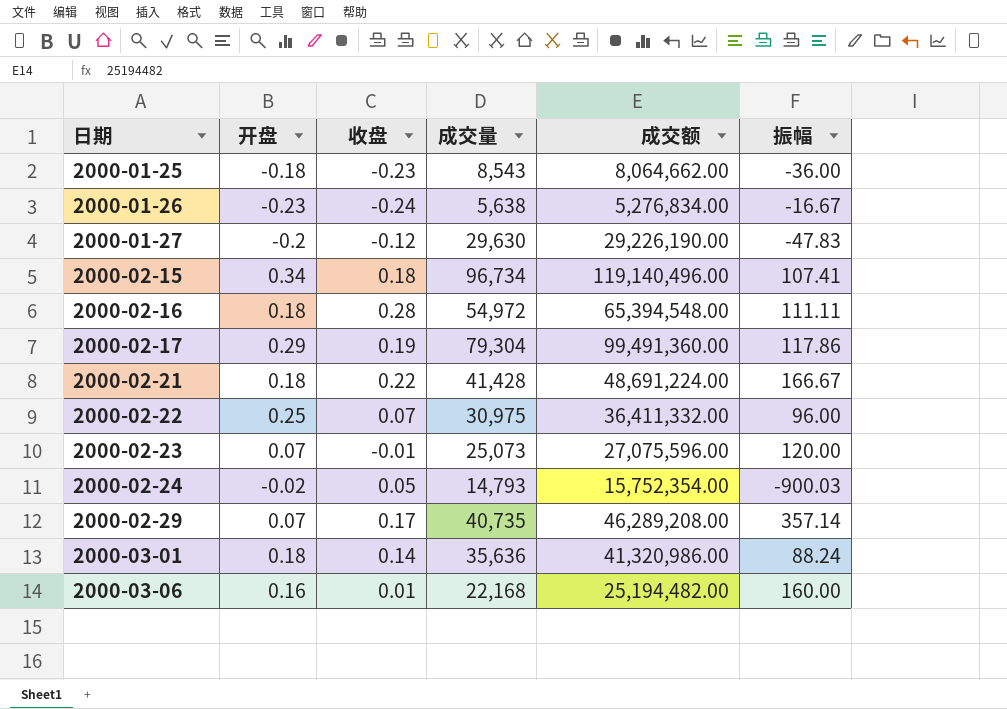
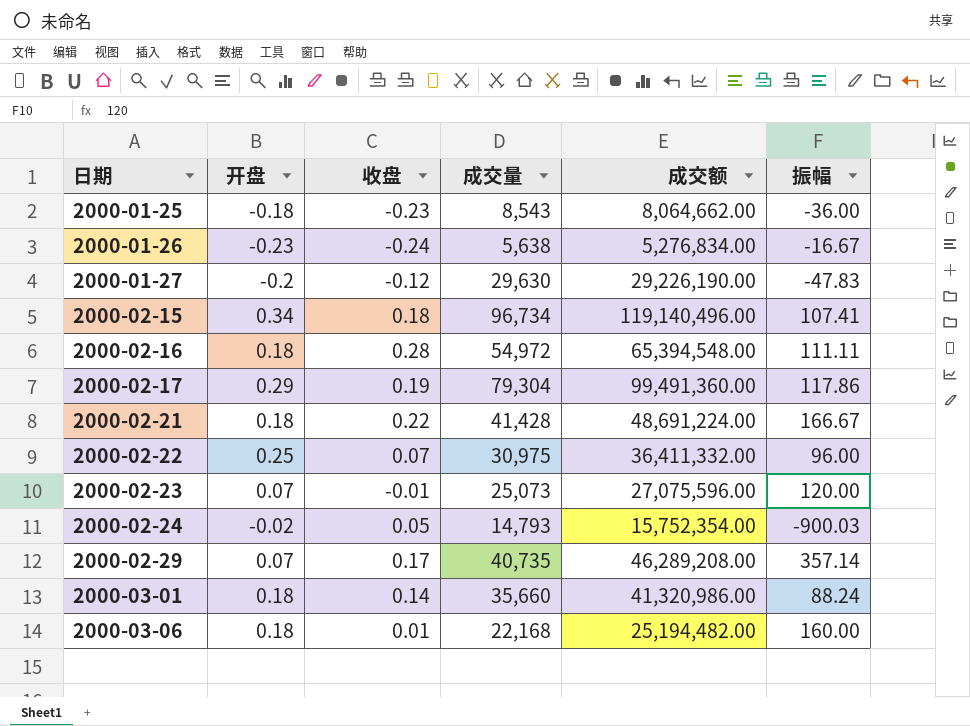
2000-03-01 | 成交量: 35,636 -> 35,660
2000-03-06 | 开盘: 0.16 -> 0.18

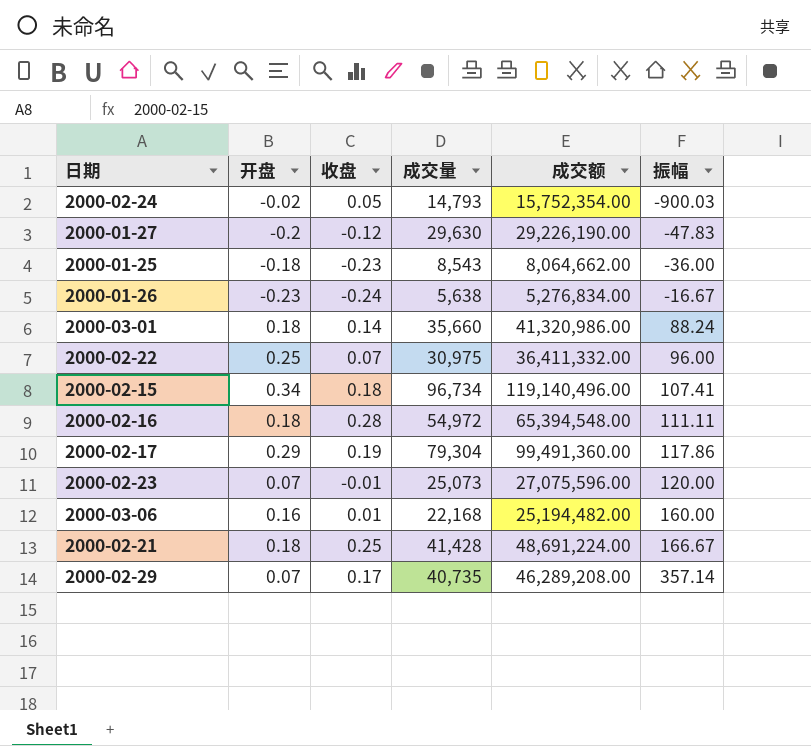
row order: 日期 ascending -> 振幅 ascending
2000-03-06 | 开盘: 0.18 -> 0.16
2000-02-21 | 收盘: 0.22 -> 0.25

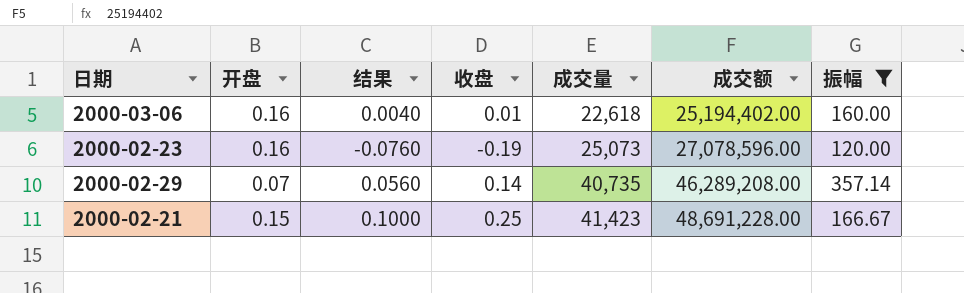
filter: none -> 振幅 >= 120.00
row order: 振幅 ascending -> 成交量 ascending
column 结果 | formula: none -> [收盘] * 0.4
2000-03-06 | 成交量: 22,168 -> 22,618
2000-03-06 | 成交额: 25,194,482.00 -> 25,194,402.00
2000-02-23 | 开盘: 0.07 -> 0.16
2000-02-23 | 收盘: -0.01 -> -0.19
2000-02-23 | 成交额: 27,075,596.00 -> 27,078,596.00
2000-02-29 | 收盘: 0.17 -> 0.14
2000-02-21 | 开盘: 0.18 -> 0.15
2000-02-21 | 成交量: 41,428 -> 41,423
2000-02-21 | 成交额: 48,691,224.00 -> 48,691,228.00

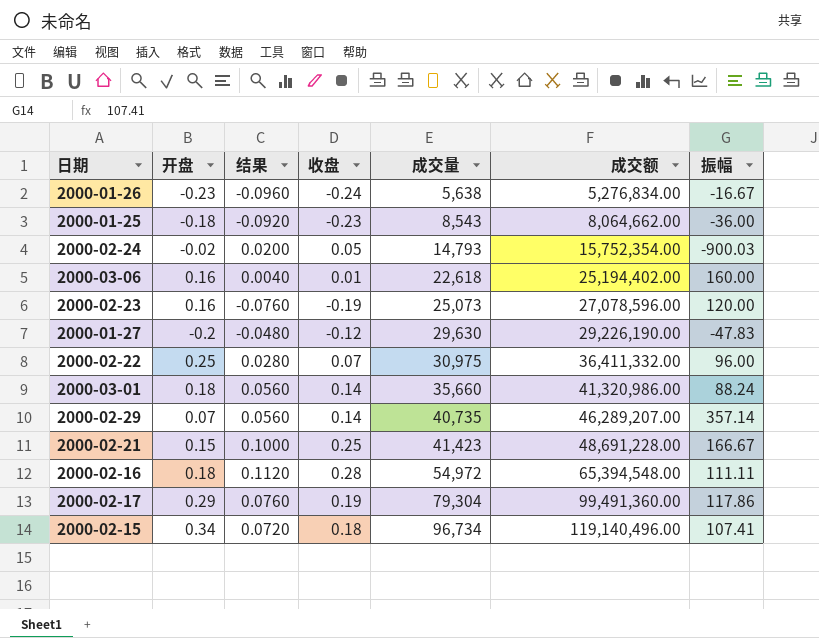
filter: 振幅 >= 120.00 -> none
2000-02-29 | 成交额: 46,289,208.00 -> 46,289,207.00

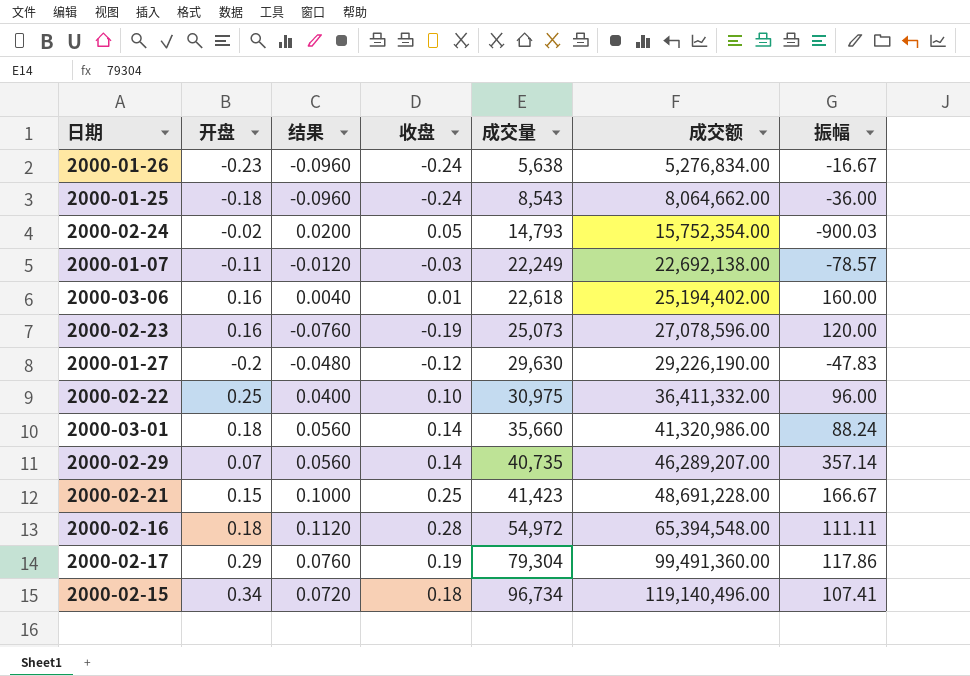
2000-01-25 | 结果: -0.0920 -> -0.0960
2000-01-25 | 收盘: -0.23 -> -0.24
row 2000-01-07: none -> -0.11 | -0.0120 | -0.03 | 22,249 | 22,692,138.00 | -78.57
2000-02-22 | 结果: 0.0280 -> 0.0400
2000-02-22 | 收盘: 0.07 -> 0.10

